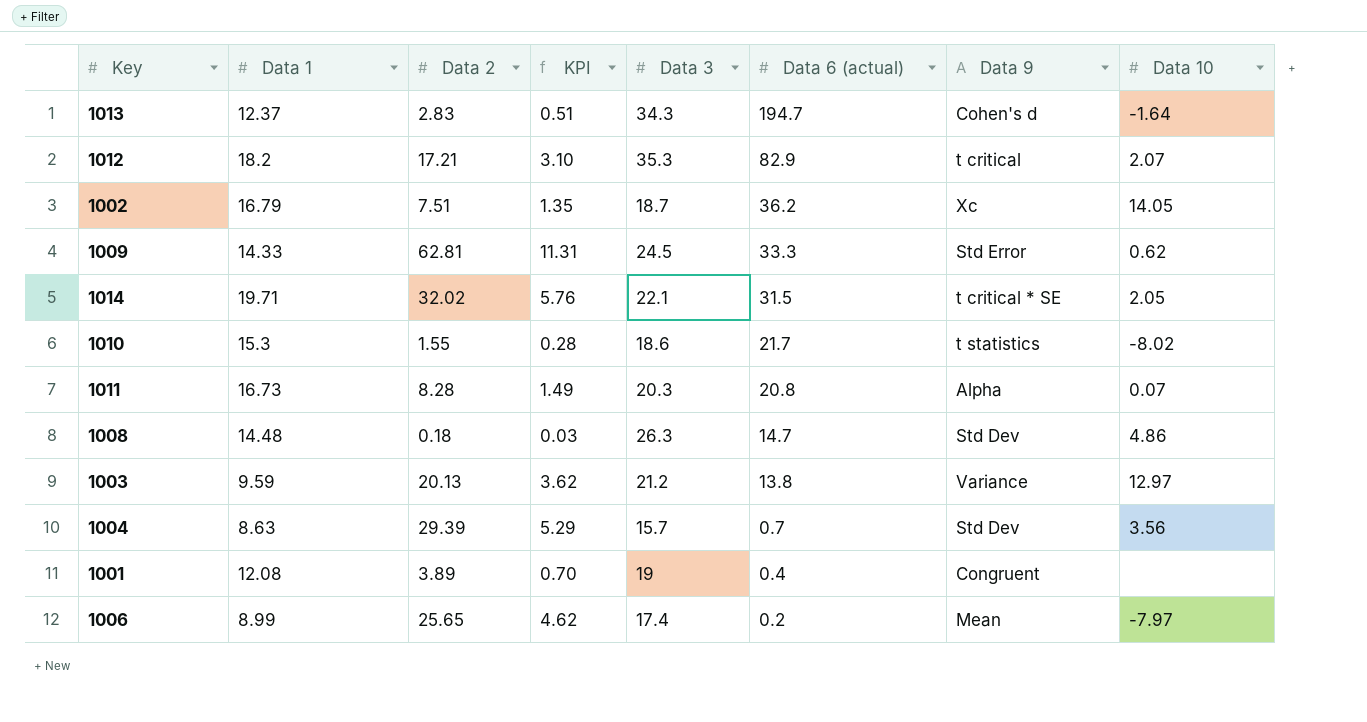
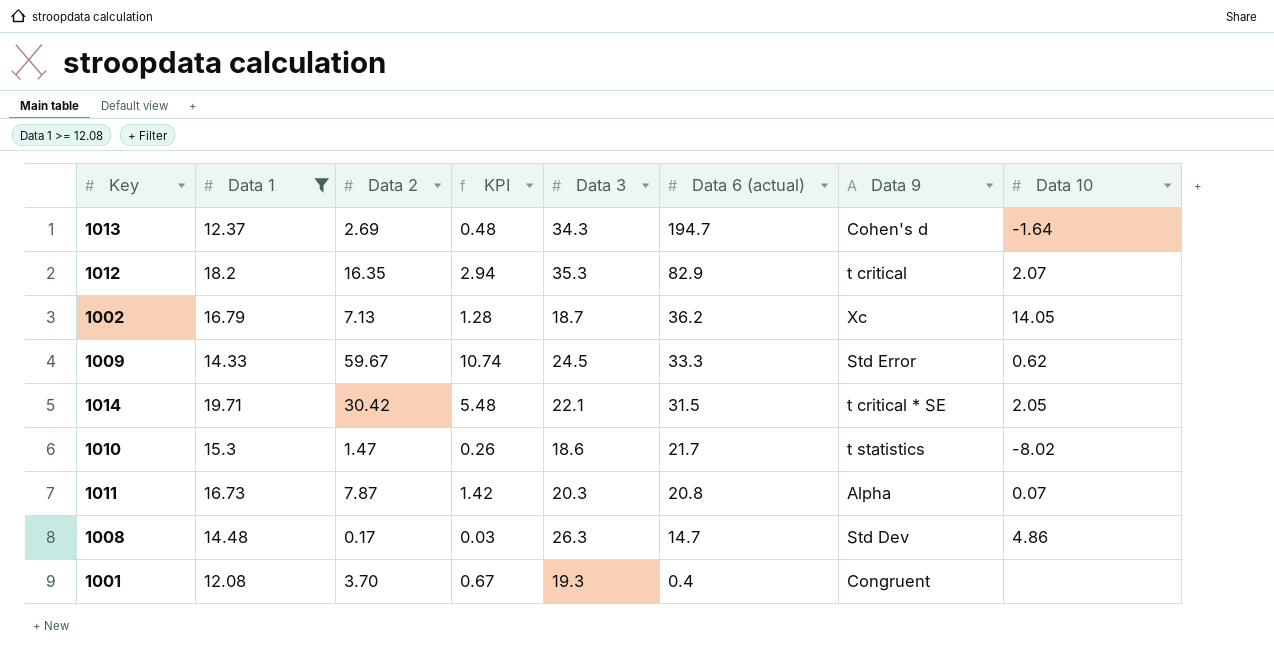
filter: none -> Data 1 >= 12.08
1013 | Data 2: 2.83 -> 2.69
1013 | KPI: 0.51 -> 0.48
1012 | Data 2: 17.21 -> 16.35
1012 | KPI: 3.10 -> 2.94
1002 | Data 2: 7.51 -> 7.13
1002 | KPI: 1.35 -> 1.28
1009 | Data 2: 62.81 -> 59.67
1009 | KPI: 11.31 -> 10.74
1014 | Data 2: 32.02 -> 30.42
1014 | KPI: 5.76 -> 5.48
1010 | Data 2: 1.55 -> 1.47
1010 | KPI: 0.28 -> 0.26
1011 | Data 2: 8.28 -> 7.87
1011 | KPI: 1.49 -> 1.42
1008 | Data 2: 0.18 -> 0.17
1001 | Data 2: 3.89 -> 3.70
1001 | KPI: 0.70 -> 0.67
1001 | Data 3: 19 -> 19.3

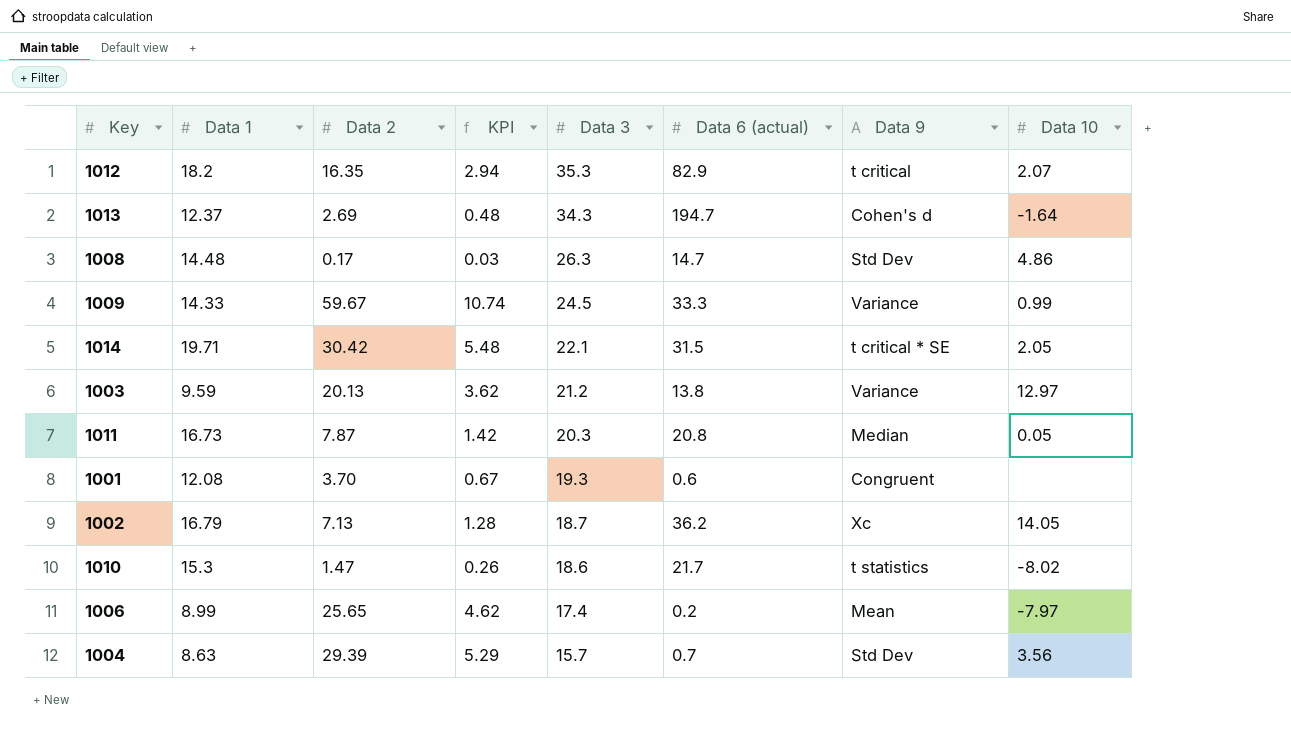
filter: Data 1 >= 12.08 -> none
row order: Data 6 (actual) descending -> Data 3 descending
1009 | Data 9: Std Error -> Variance
1009 | Data 10: 0.62 -> 0.99
1011 | Data 9: Alpha -> Median
1011 | Data 10: 0.07 -> 0.05
1001 | Data 6 (actual): 0.4 -> 0.6

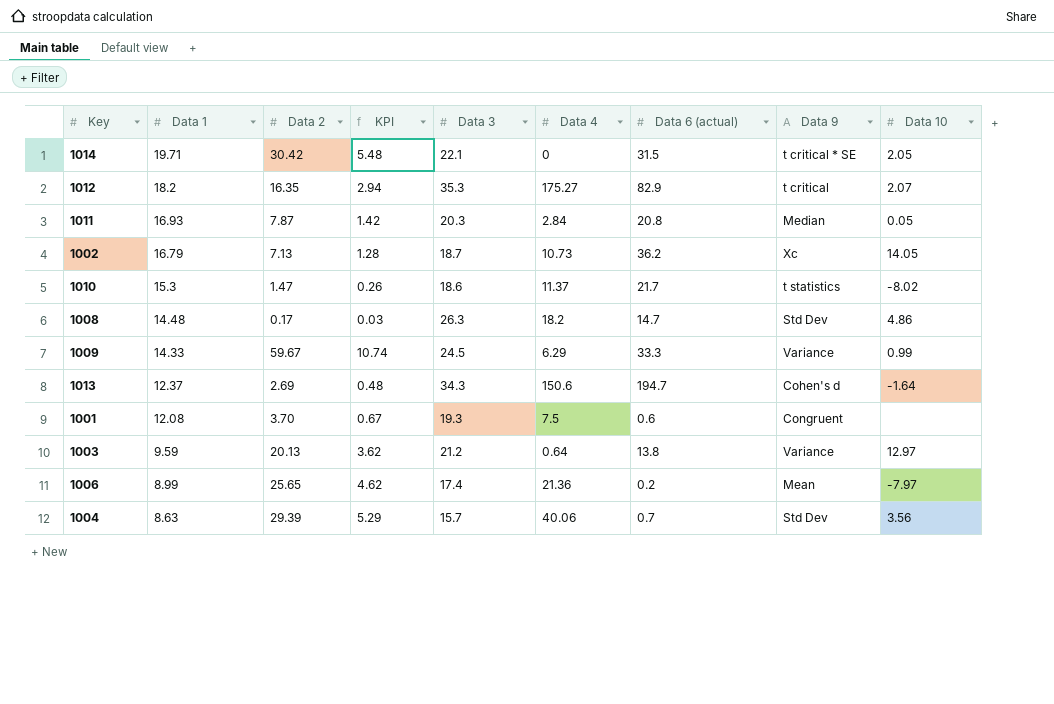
row order: Data 3 descending -> Data 1 descending
column Data 4 | position: none -> 6
1011 | Data 1: 16.73 -> 16.93

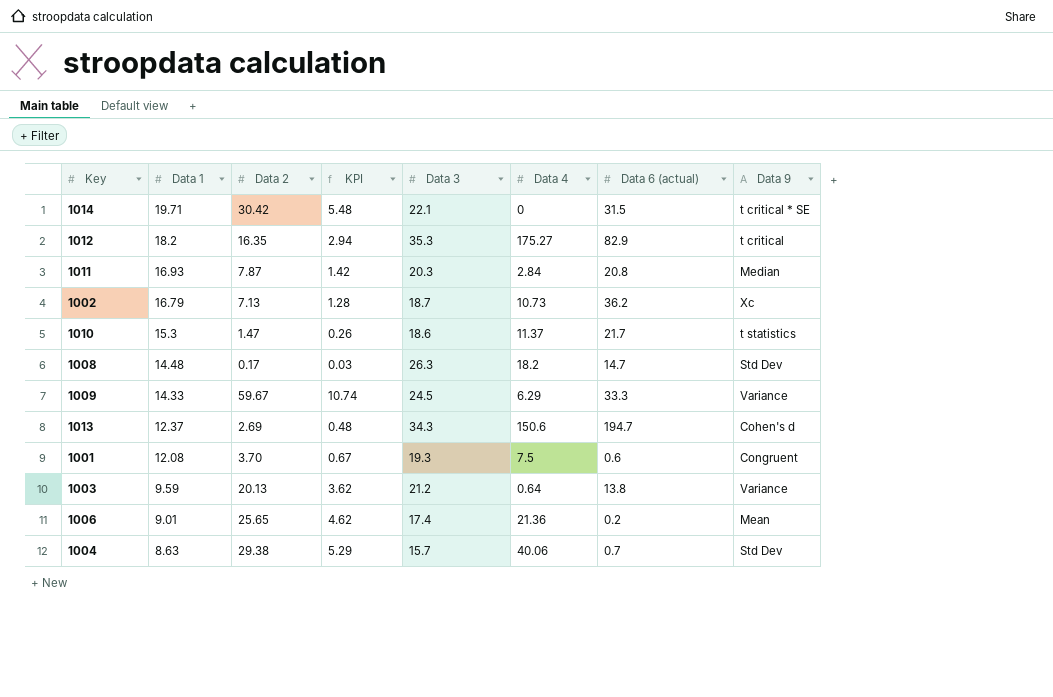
column Data 10 | position: 9 -> none
1006 | Data 1: 8.99 -> 9.01
1004 | Data 2: 29.39 -> 29.38

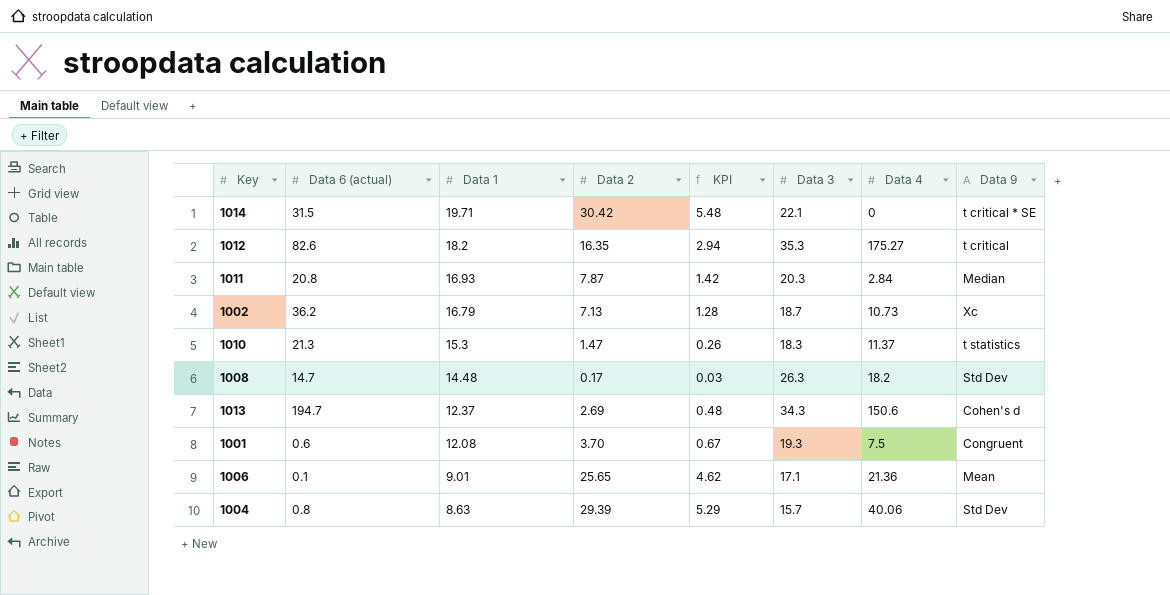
column Data 6 (actual) | position: 7 -> 2
row 1009: 14.33 | 59.67 | 10.74 | 24.5 | 6.29 | 33.3 | Variance -> none
row 1003: 9.59 | 20.13 | 3.62 | 21.2 | 0.64 | 13.8 | Variance -> none
1012 | Data 6 (actual): 82.9 -> 82.6
1010 | Data 6 (actual): 21.7 -> 21.3
1010 | Data 3: 18.6 -> 18.3
1006 | Data 6 (actual): 0.2 -> 0.1
1006 | Data 3: 17.4 -> 17.1
1004 | Data 6 (actual): 0.7 -> 0.8
1004 | Data 2: 29.38 -> 29.39

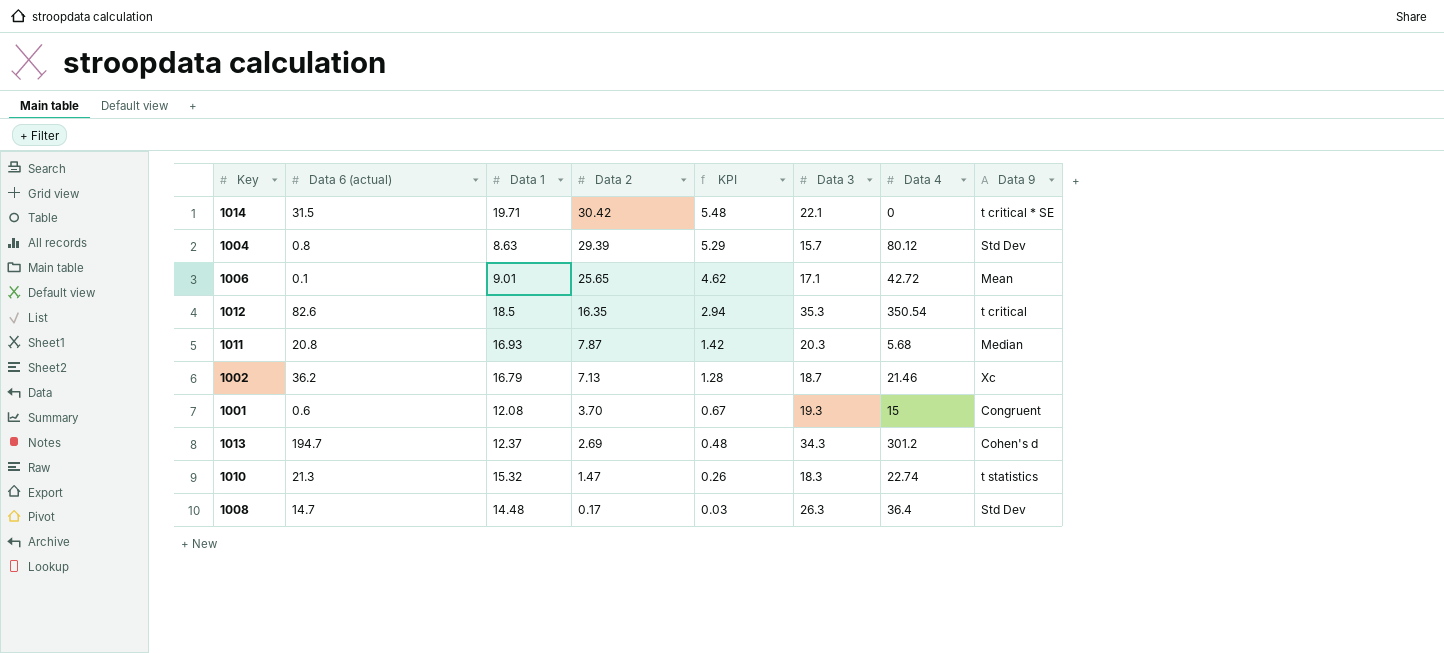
row order: Data 1 descending -> Data 2 descending
1004 | Data 4: 40.06 -> 80.12
1006 | Data 4: 21.36 -> 42.72
1012 | Data 1: 18.2 -> 18.5
1012 | Data 4: 175.27 -> 350.54
1011 | Data 4: 2.84 -> 5.68
1002 | Data 4: 10.73 -> 21.46
1001 | Data 4: 7.5 -> 15
1013 | Data 4: 150.6 -> 301.2
1010 | Data 1: 15.3 -> 15.32
1010 | Data 4: 11.37 -> 22.74
1008 | Data 4: 18.2 -> 36.4

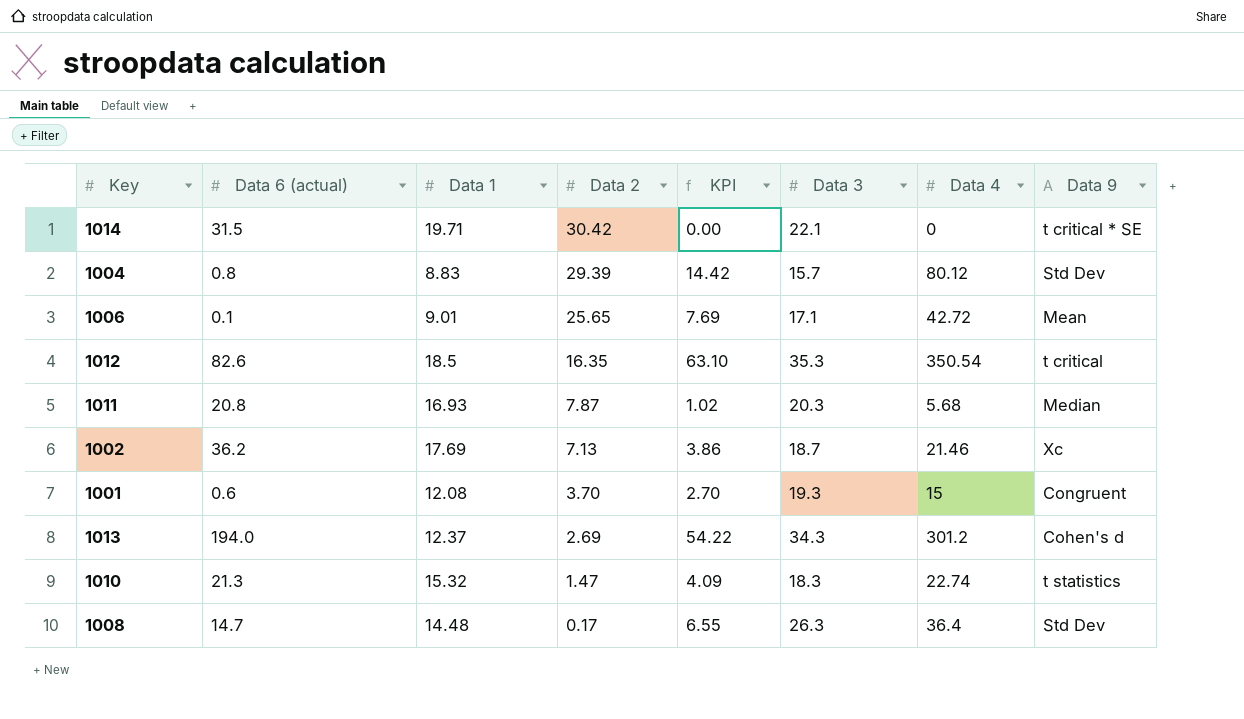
column KPI | formula: [Data 2] * 0.18 -> [Data 4] * 0.18
1004 | Data 1: 8.63 -> 8.83
1002 | Data 1: 16.79 -> 17.69
1013 | Data 6 (actual): 194.7 -> 194.0

